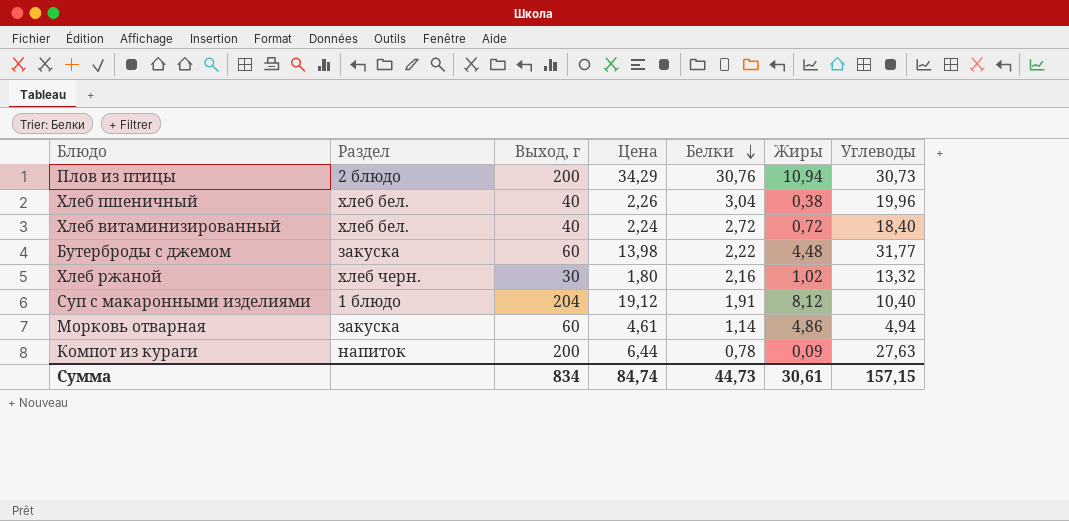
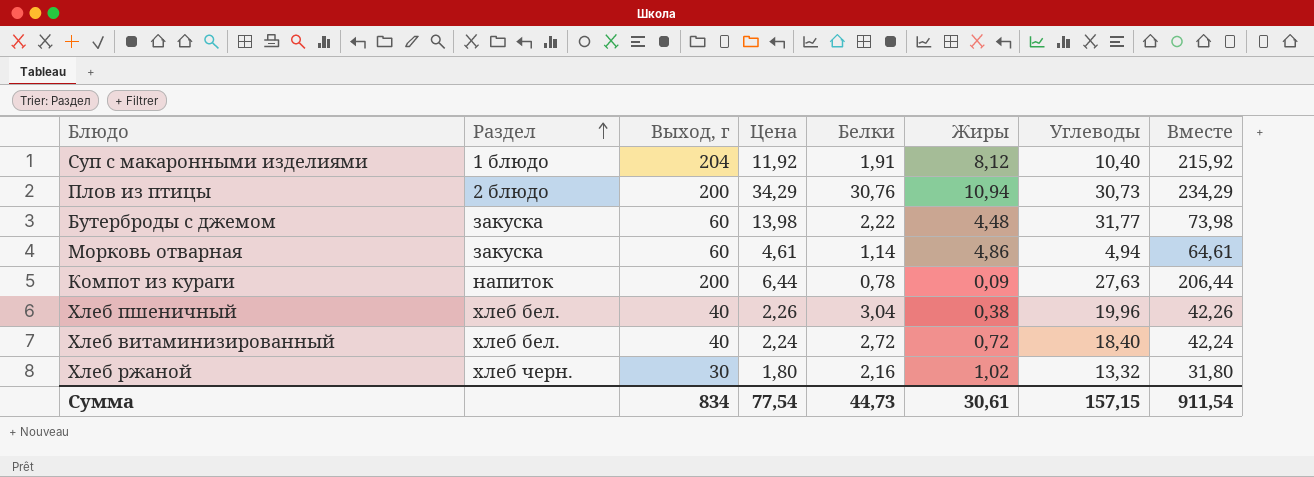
row order: Белки descending -> Раздел ascending
column Вместе | formula: none -> [Выход, г] + [Цена]
Суп с макаронными изделиями | Цена: 19,12 -> 11,92
Сумма | Цена: 84,74 -> 77,54

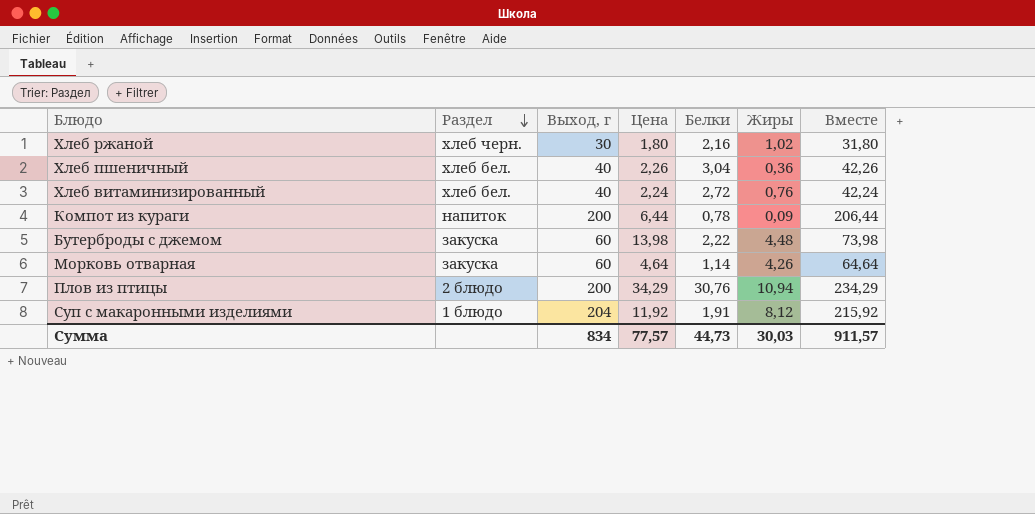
row order: Раздел ascending -> Раздел descending
column Углеводы | position: 7 -> none
Хлеб пшеничный | Жиры: 0,38 -> 0,36
Хлеб витаминизированный | Жиры: 0,72 -> 0,76
Морковь отварная | Цена: 4,61 -> 4,64
Морковь отварная | Жиры: 4,86 -> 4,26
Морковь отварная | Вместе: 64,61 -> 64,64
Сумма | Цена: 77,54 -> 77,57
Сумма | Жиры: 30,61 -> 30,03
Сумма | Вместе: 911,54 -> 911,57

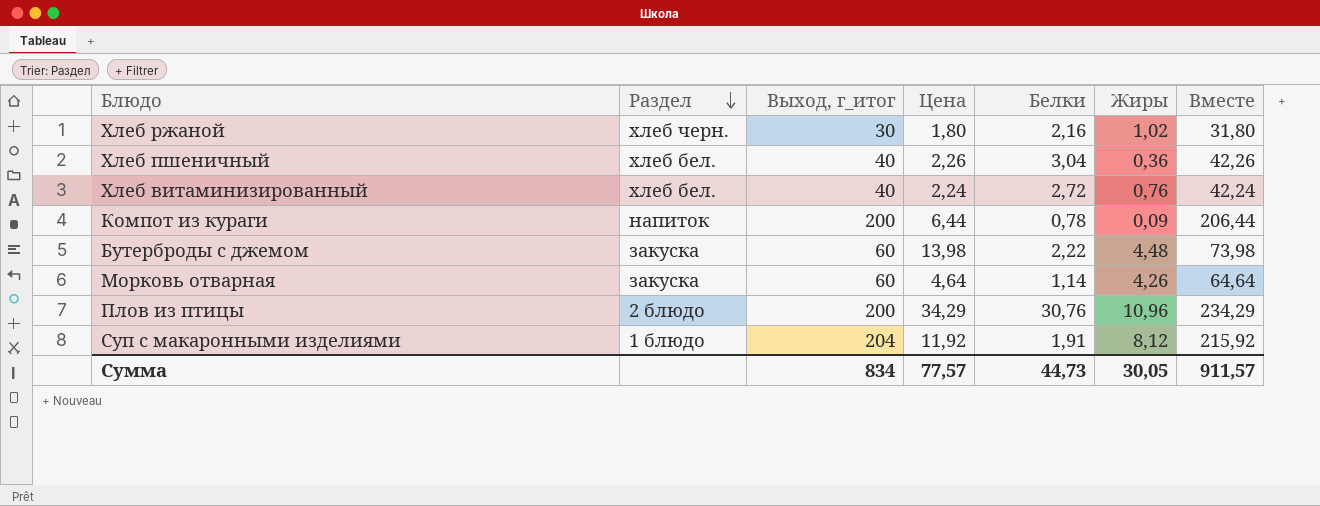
column name: Выход, г -> Выход, г_итог
Плов из птицы | Жиры: 10,94 -> 10,96
Сумма | Жиры: 30,03 -> 30,05

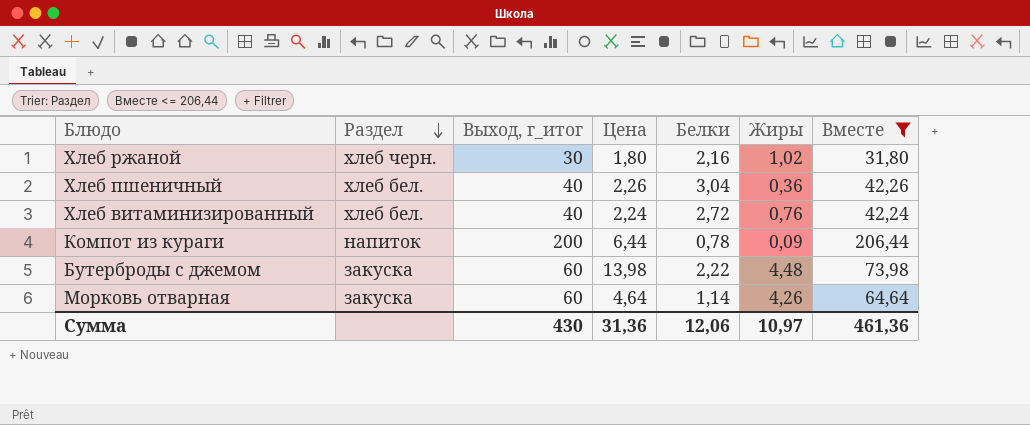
filter: none -> Вместе <= 206,44
Сумма | Выход, г_итог: 834 -> 430
Сумма | Цена: 77,57 -> 31,36
Сумма | Белки: 44,73 -> 12,06
Сумма | Жиры: 30,05 -> 10,97
Сумма | Вместе: 911,57 -> 461,36

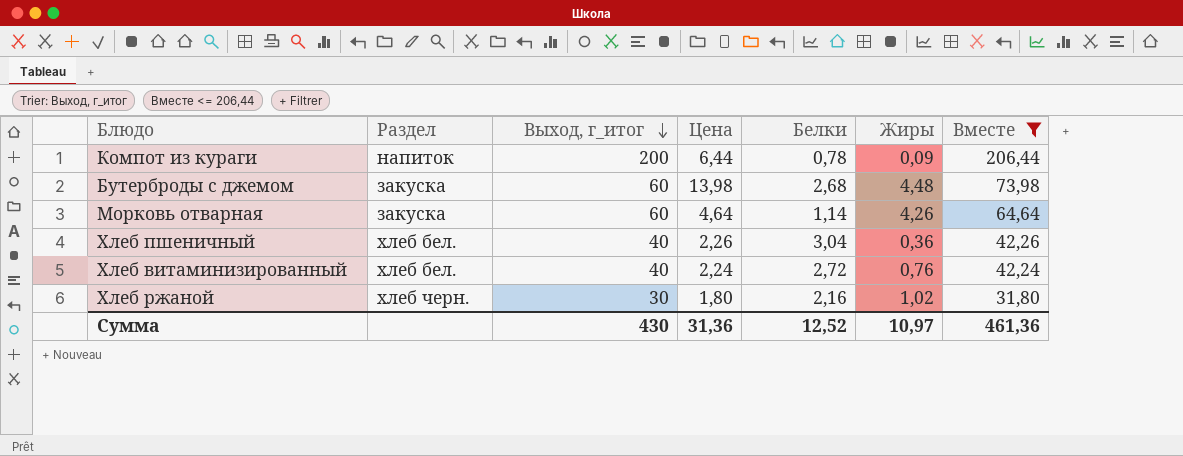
row order: Раздел descending -> Выход, г_итог descending
Бутерброды с джемом | Белки: 2,22 -> 2,68
Сумма | Белки: 12,06 -> 12,52

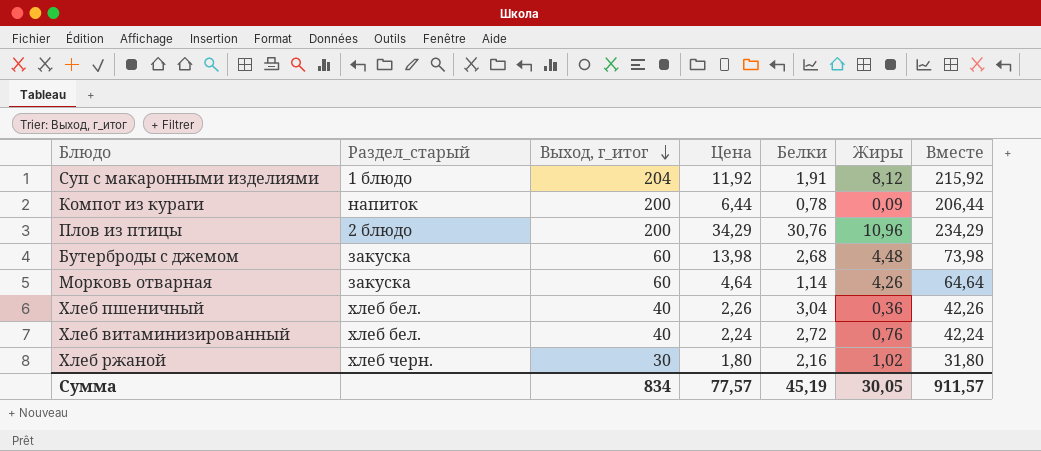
filter: Вместе <= 206,44 -> none
column name: Раздел -> Раздел_старый
Сумма | Выход, г_итог: 430 -> 834
Сумма | Цена: 31,36 -> 77,57
Сумма | Белки: 12,52 -> 45,19
Сумма | Жиры: 10,97 -> 30,05
Сумма | Вместе: 461,36 -> 911,57

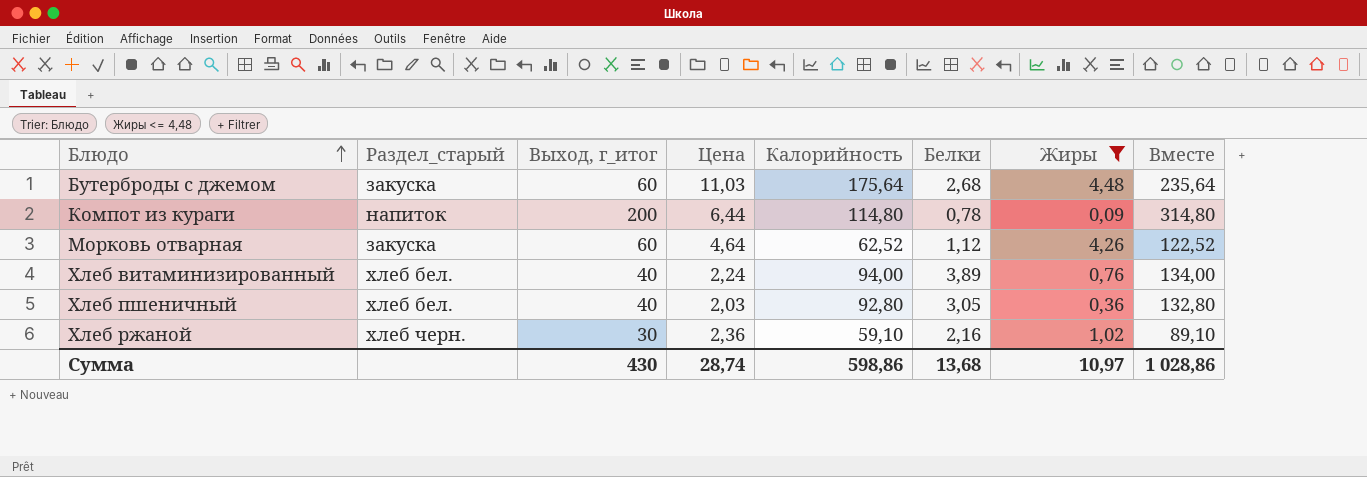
filter: none -> Жиры <= 4,48
row order: Выход, г_итог descending -> Блюдо ascending
column Калорийность | position: none -> 5
column Вместе | formula: [Выход, г_итог] + [Цена] -> [Выход, г_итог] + [Калорийность]
Бутерброды с джемом | Цена: 13,98 -> 11,03
Морковь отварная | Белки: 1,14 -> 1,12
Хлеб витаминизированный | Белки: 2,72 -> 3,89
Хлеб пшеничный | Цена: 2,26 -> 2,03
Хлеб пшеничный | Белки: 3,04 -> 3,05
Хлеб ржаной | Цена: 1,80 -> 2,36
Сумма | Выход, г_итог: 834 -> 430
Сумма | Цена: 77,57 -> 28,74
Сумма | Белки: 45,19 -> 13,68
Сумма | Жиры: 30,05 -> 10,97
Сумма | Вместе: 911,57 -> 1 028,86

